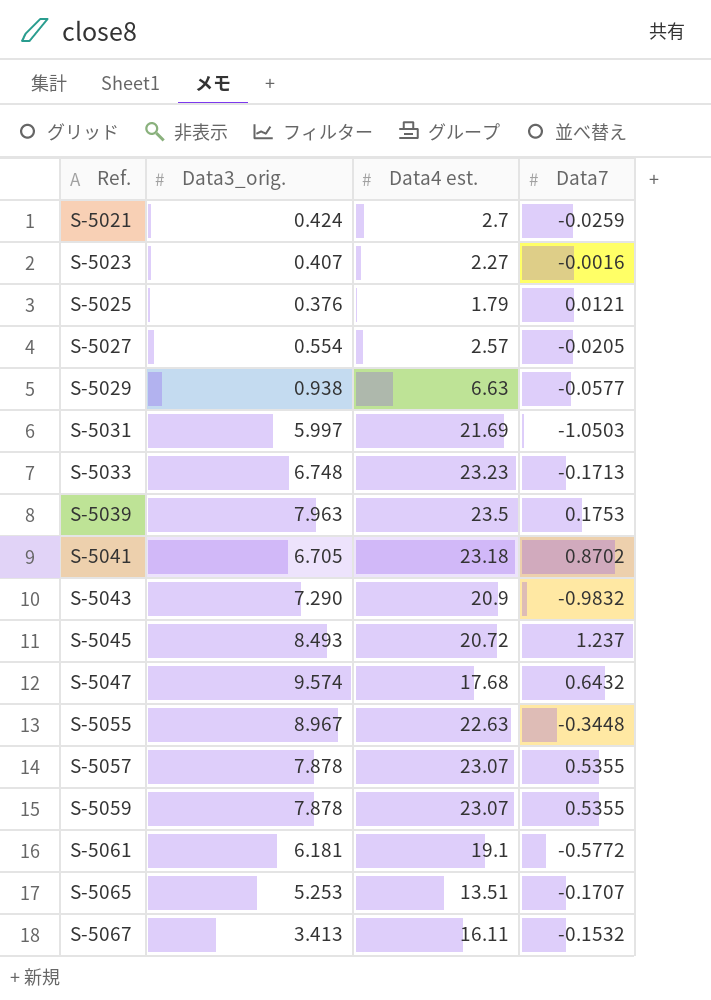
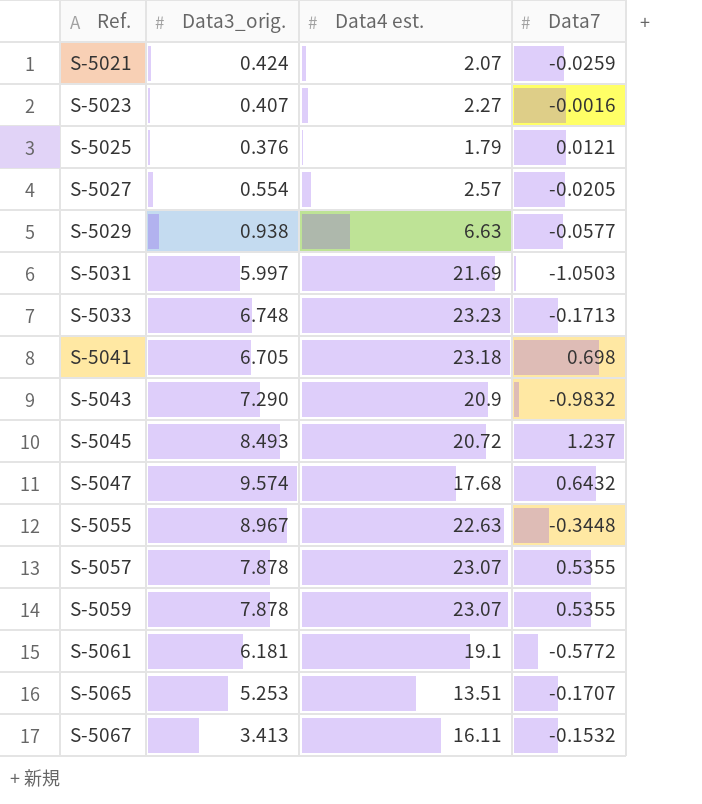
row S-5039: 7.963 | 23.5 | 0.1753 -> none
S-5021 | Data4 est.: 2.7 -> 2.07
S-5041 | Data7: 0.8702 -> 0.698

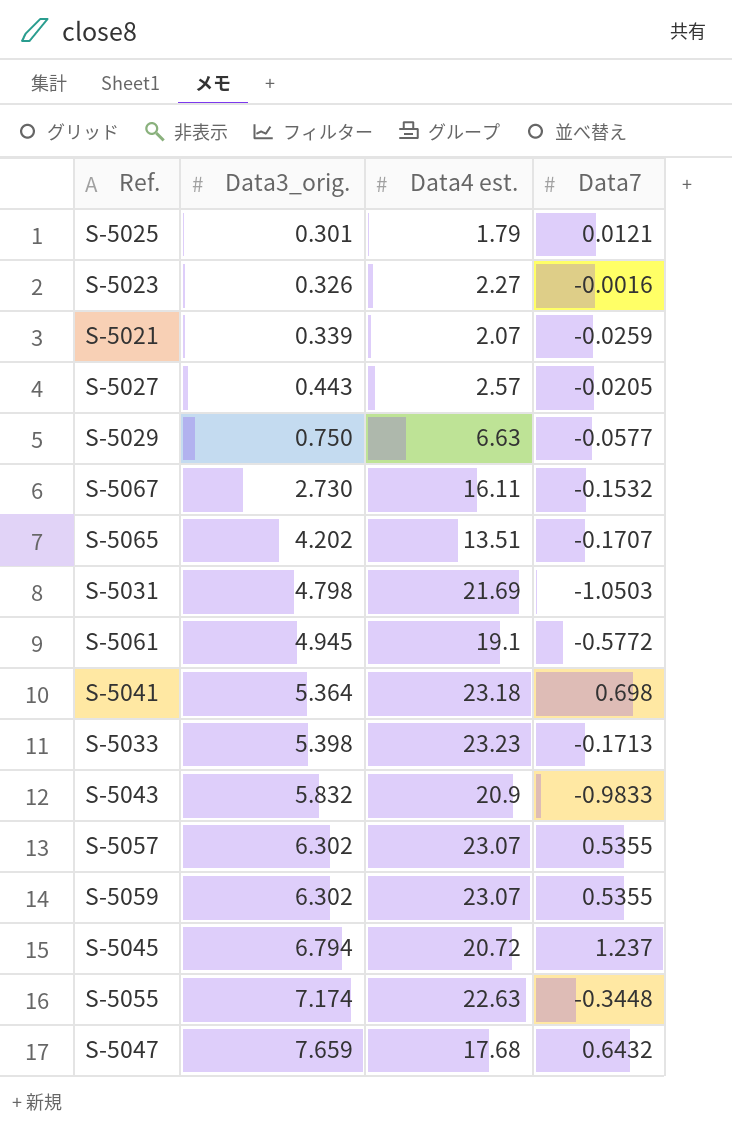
row order: Ref. ascending -> Data3_orig. ascending
S-5025 | Data3_orig.: 0.376 -> 0.301
S-5023 | Data3_orig.: 0.407 -> 0.326
S-5021 | Data3_orig.: 0.424 -> 0.339
S-5027 | Data3_orig.: 0.554 -> 0.443
S-5029 | Data3_orig.: 0.938 -> 0.750
S-5067 | Data3_orig.: 3.413 -> 2.730
S-5065 | Data3_orig.: 5.253 -> 4.202
S-5031 | Data3_orig.: 5.997 -> 4.798
S-5061 | Data3_orig.: 6.181 -> 4.945
S-5041 | Data3_orig.: 6.705 -> 5.364
S-5033 | Data3_orig.: 6.748 -> 5.398
S-5043 | Data3_orig.: 7.290 -> 5.832
S-5043 | Data7: -0.9832 -> -0.9833
S-5057 | Data3_orig.: 7.878 -> 6.302
S-5059 | Data3_orig.: 7.878 -> 6.302
S-5045 | Data3_orig.: 8.493 -> 6.794
S-5055 | Data3_orig.: 8.967 -> 7.174
S-5047 | Data3_orig.: 9.574 -> 7.659

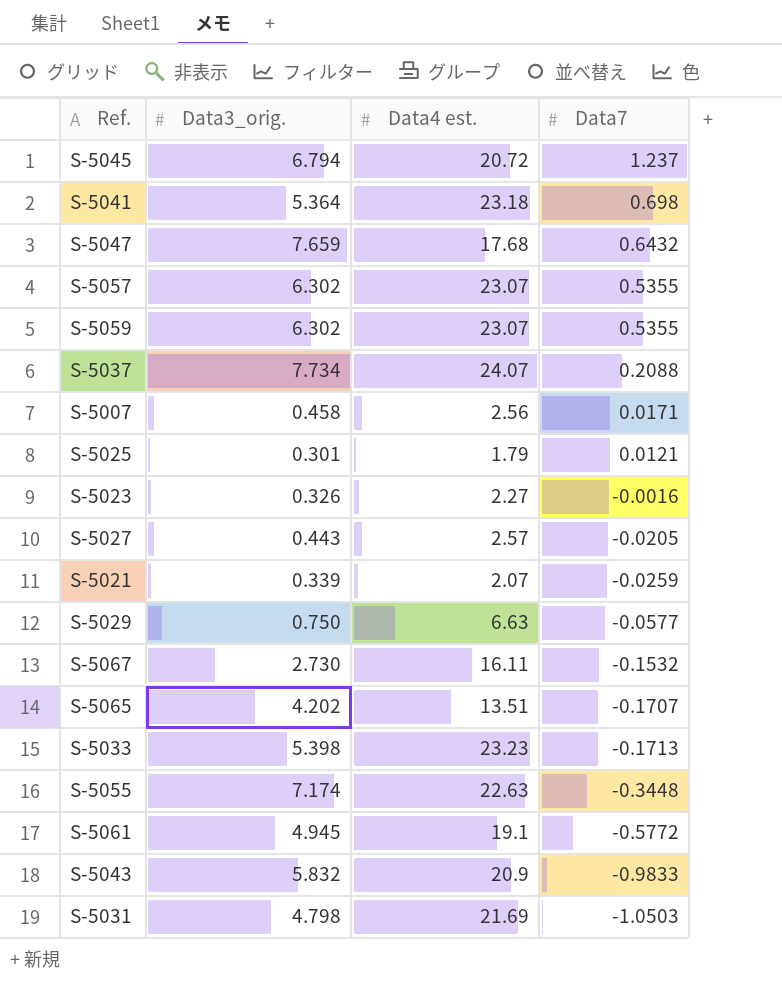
row order: Data3_orig. ascending -> Data7 descending
row S-5037: none -> 7.734 | 24.07 | 0.2088
row S-5007: none -> 0.458 | 2.56 | 0.0171

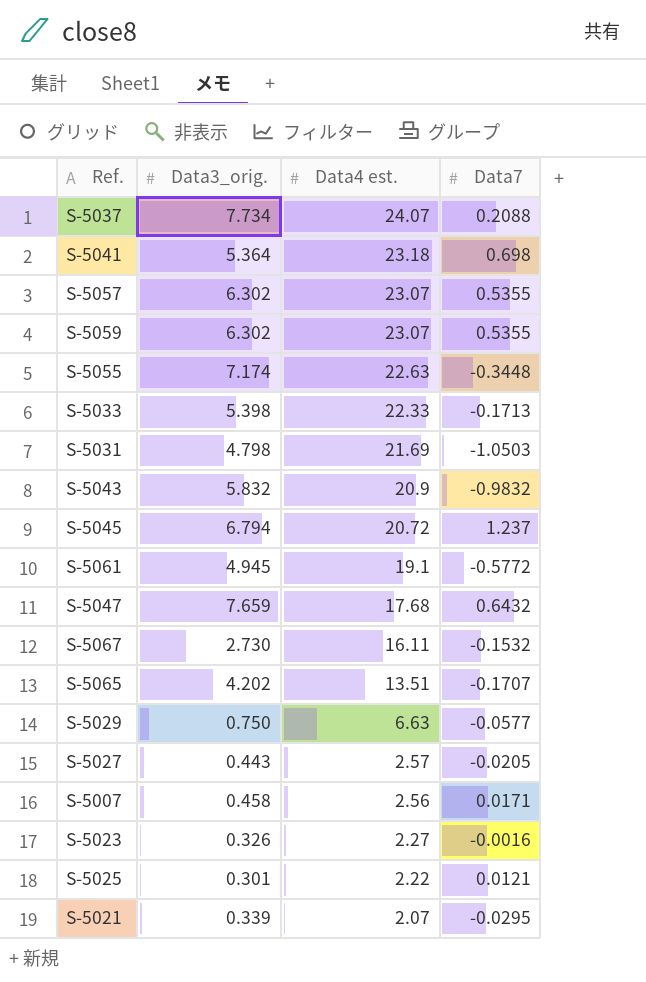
row order: Data7 descending -> Data4 est. descending
S-5033 | Data4 est.: 23.23 -> 22.33
S-5043 | Data7: -0.9833 -> -0.9832
S-5025 | Data4 est.: 1.79 -> 2.22
S-5021 | Data7: -0.0259 -> -0.0295

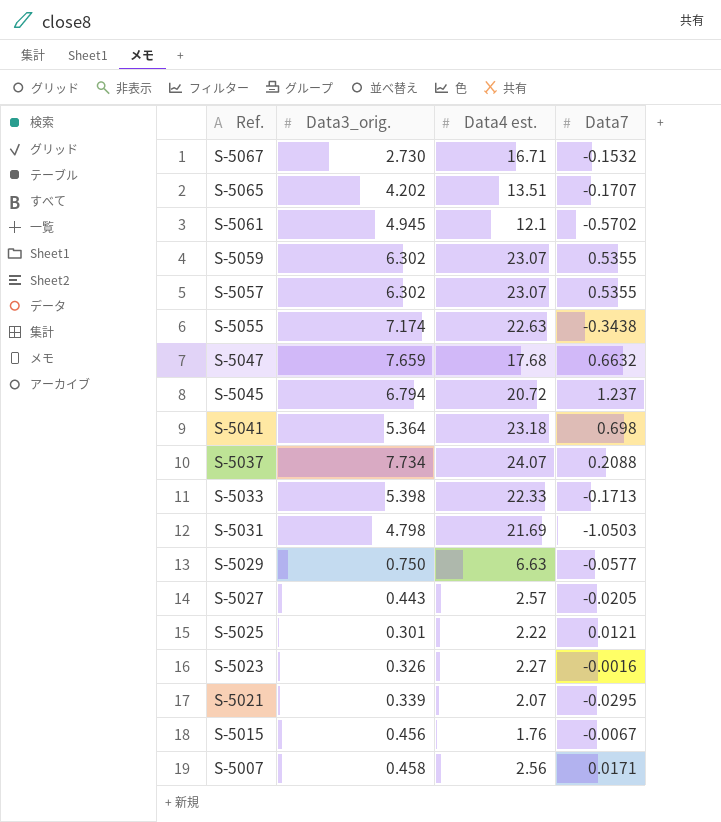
row order: Data4 est. descending -> Ref. descending
row S-5043: 5.832 | 20.9 | -0.9832 -> none
S-5067 | Data4 est.: 16.11 -> 16.71
S-5061 | Data4 est.: 19.1 -> 12.1
S-5061 | Data7: -0.5772 -> -0.5702
S-5055 | Data7: -0.3448 -> -0.3438
S-5047 | Data7: 0.6432 -> 0.6632
row S-5015: none -> 0.456 | 1.76 | -0.0067

